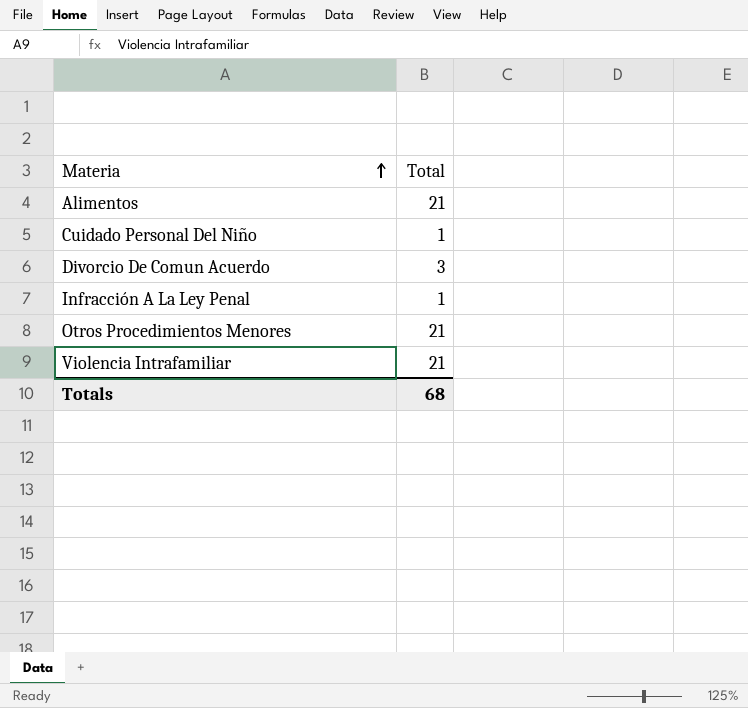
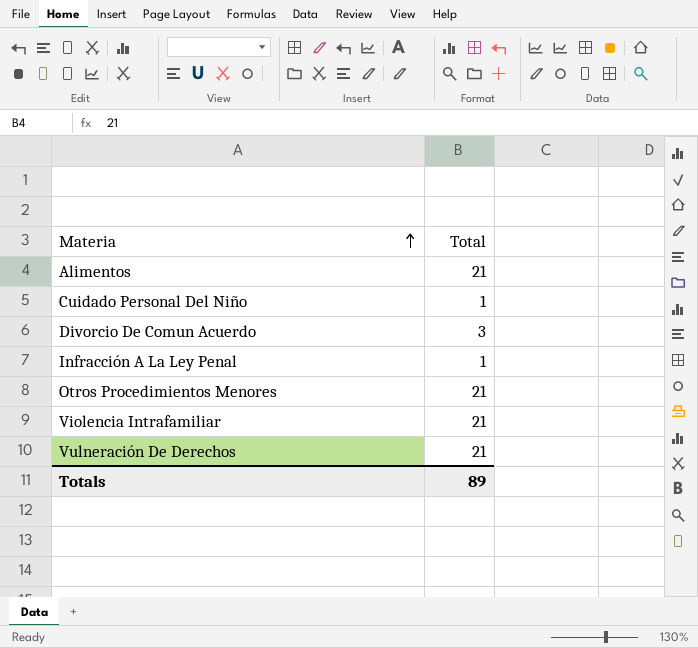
row Vulneración De Derechos: none -> 21
Totals | Total: 68 -> 89

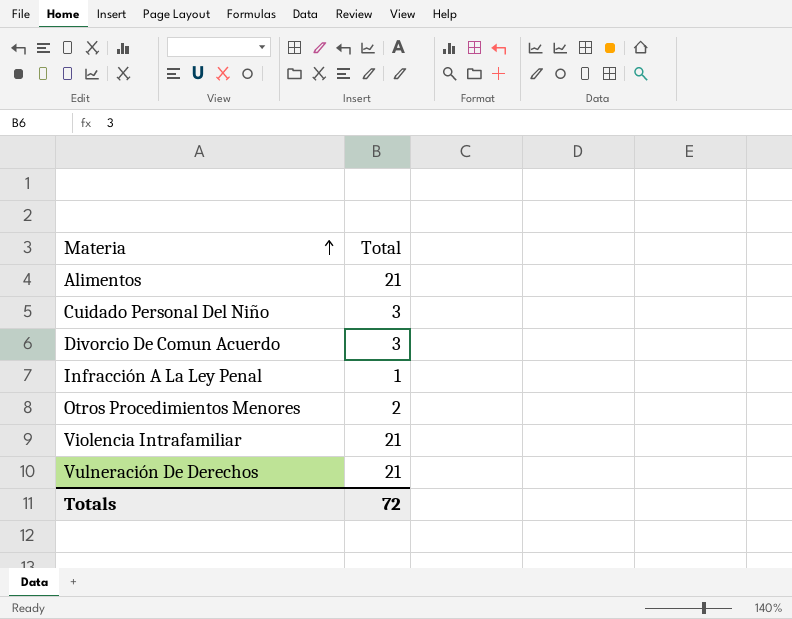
Cuidado Personal Del Niño | Total: 1 -> 3
Otros Procedimientos Menores | Total: 21 -> 2
Totals | Total: 89 -> 72

